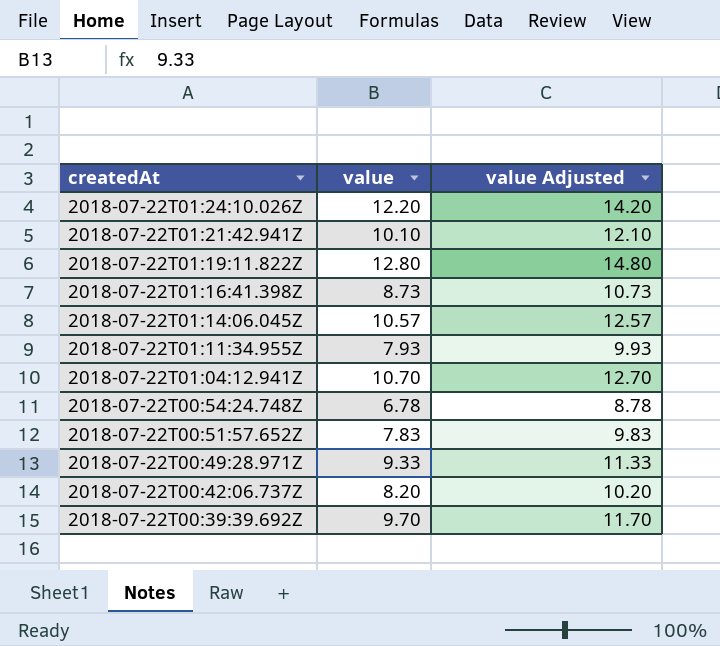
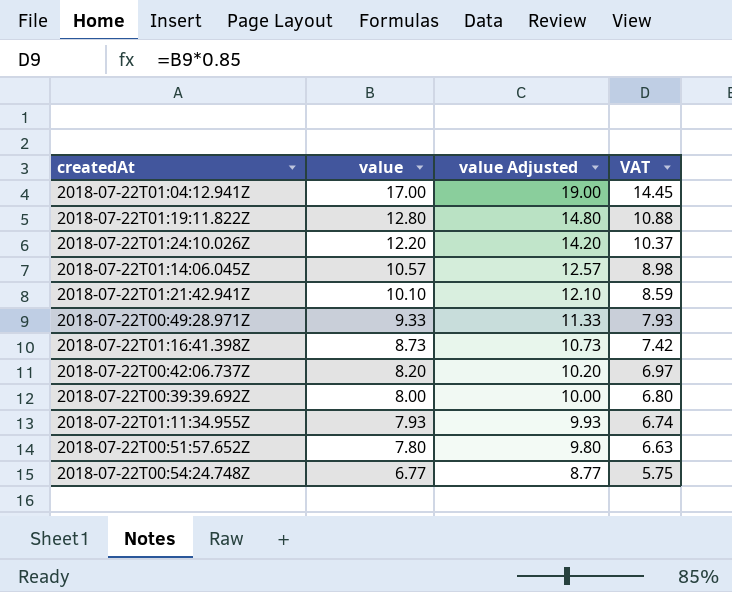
row order: createdAt descending -> value descending
column VAT | formula: none -> [value] * 0.85
2018-07-22T01:04:12.941Z | value: 10.70 -> 17.00
2018-07-22T01:04:12.941Z | value Adjusted: 12.70 -> 19.00
2018-07-22T00:39:39.692Z | value: 9.70 -> 8.00
2018-07-22T00:39:39.692Z | value Adjusted: 11.70 -> 10.00
2018-07-22T00:51:57.652Z | value: 7.83 -> 7.80
2018-07-22T00:51:57.652Z | value Adjusted: 9.83 -> 9.80
2018-07-22T00:54:24.748Z | value: 6.78 -> 6.77
2018-07-22T00:54:24.748Z | value Adjusted: 8.78 -> 8.77

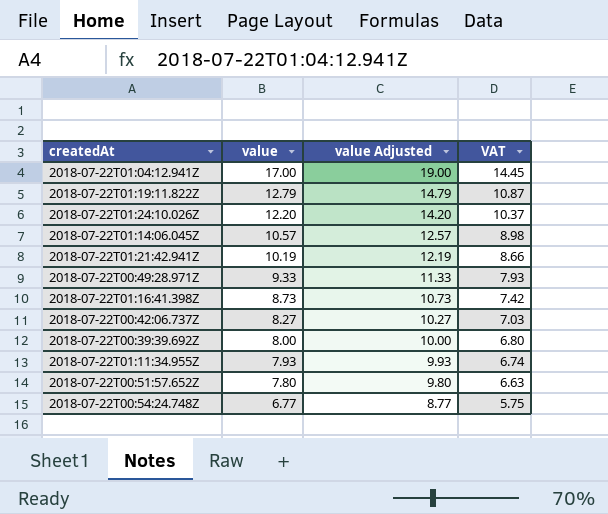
2018-07-22T01:19:11.822Z | value: 12.80 -> 12.79
2018-07-22T01:19:11.822Z | value Adjusted: 14.80 -> 14.79
2018-07-22T01:19:11.822Z | VAT: 10.88 -> 10.87
2018-07-22T01:21:42.941Z | value: 10.10 -> 10.19
2018-07-22T01:21:42.941Z | value Adjusted: 12.10 -> 12.19
2018-07-22T01:21:42.941Z | VAT: 8.59 -> 8.66
2018-07-22T00:42:06.737Z | value: 8.20 -> 8.27
2018-07-22T00:42:06.737Z | value Adjusted: 10.20 -> 10.27
2018-07-22T00:42:06.737Z | VAT: 6.97 -> 7.03

